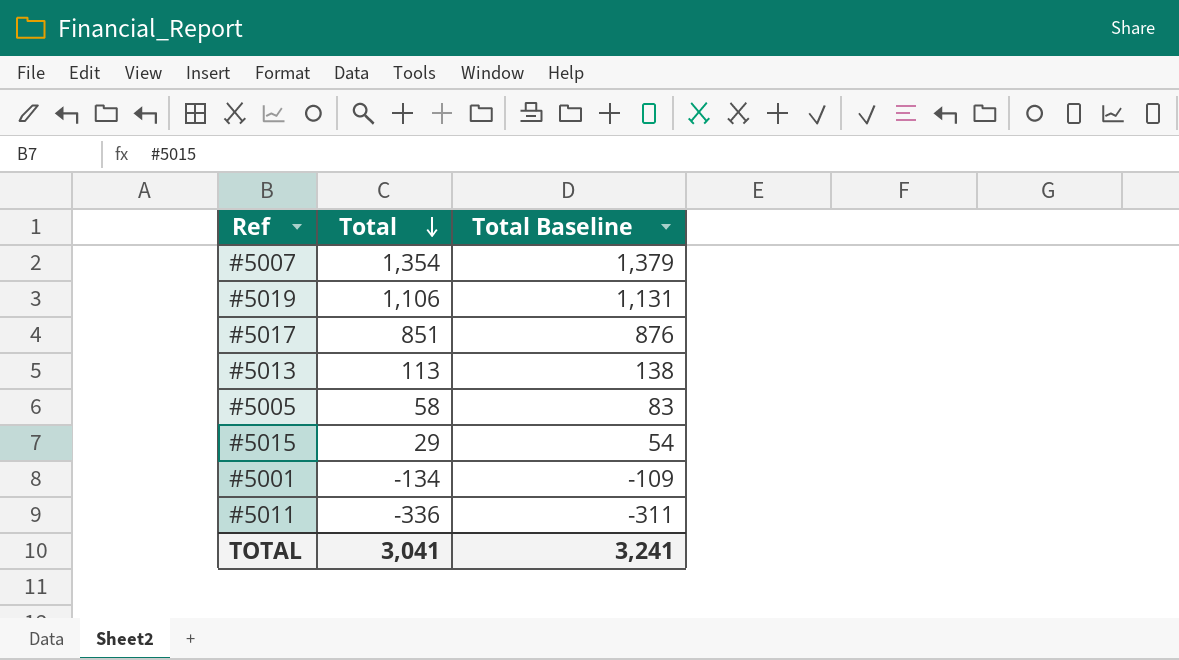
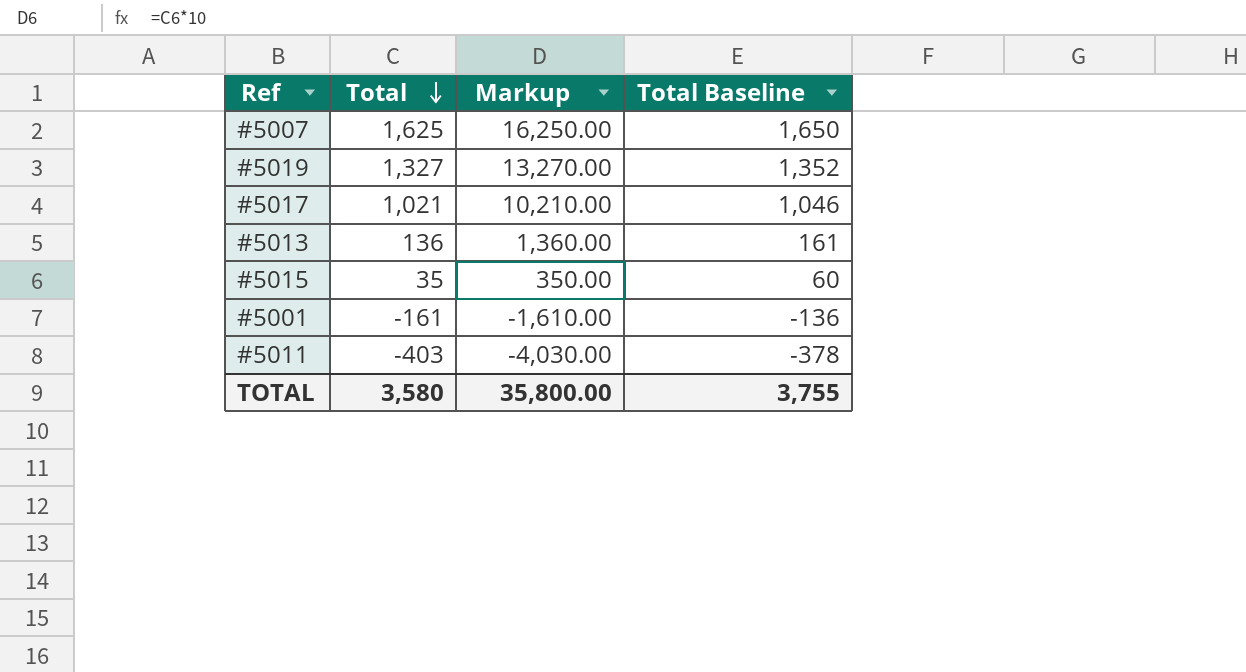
column Markup | formula: none -> [Total] * 10
row #5005: 58 | 83 -> none
#5007 | Total: 1,354 -> 1,625
#5007 | Total Baseline: 1,379 -> 1,650
#5019 | Total: 1,106 -> 1,327
#5019 | Total Baseline: 1,131 -> 1,352
#5017 | Total: 851 -> 1,021
#5017 | Total Baseline: 876 -> 1,046
#5013 | Total: 113 -> 136
#5013 | Total Baseline: 138 -> 161
#5015 | Total: 29 -> 35
#5015 | Total Baseline: 54 -> 60
#5001 | Total: -134 -> -161
#5001 | Total Baseline: -109 -> -136
#5011 | Total: -336 -> -403
#5011 | Total Baseline: -311 -> -378
TOTAL | Total: 3,041 -> 3,580
TOTAL | Total Baseline: 3,241 -> 3,755

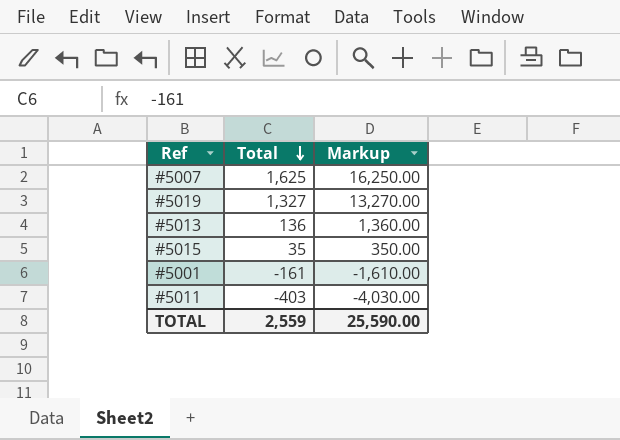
column Total Baseline | formula: [Total] + 25 -> none
row #5017: 1,021 | 10,210.00 | 1,046 -> none
TOTAL | Total: 3,580 -> 2,559
TOTAL | Markup: 35,800.00 -> 25,590.00

